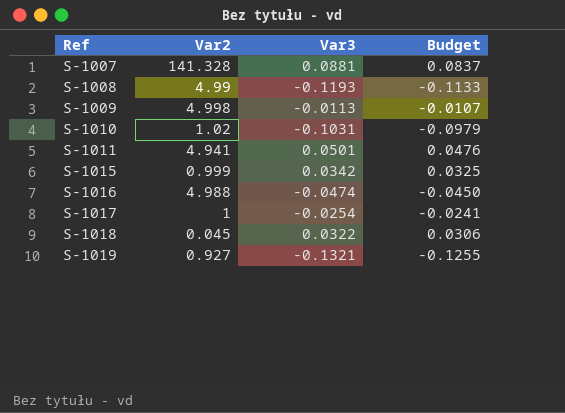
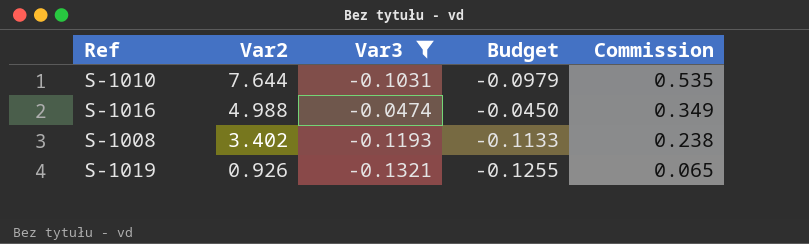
filter: none -> Var3 <= -0.0474
row order: Ref ascending -> Var2 descending
column Commission | formula: none -> [Var2] * 0.07
S-1010 | Var2: 1.02 -> 7.644
S-1008 | Var2: 4.99 -> 3.402
S-1019 | Var2: 0.927 -> 0.926

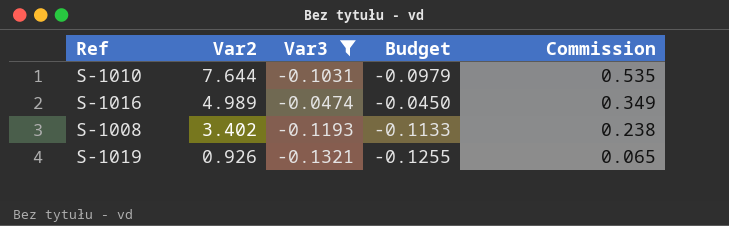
S-1016 | Var2: 4.988 -> 4.989

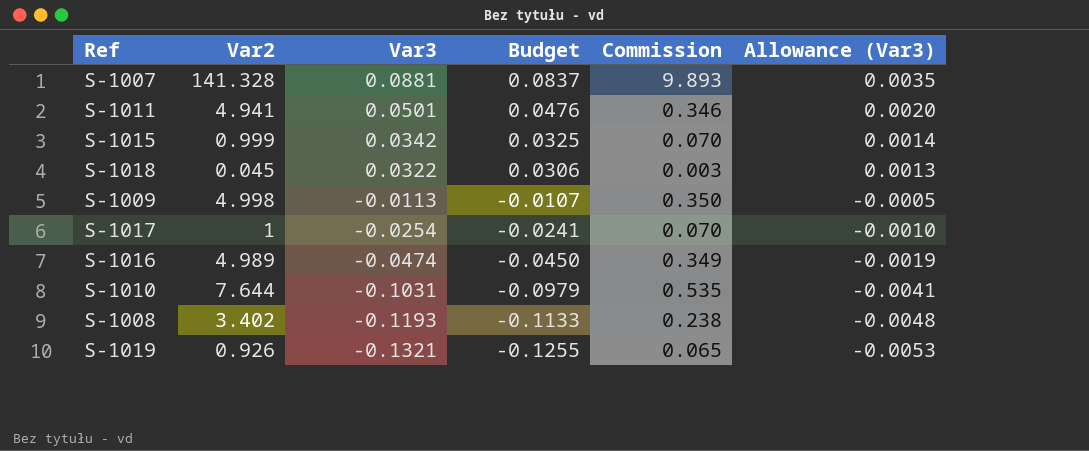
filter: Var3 <= -0.0474 -> none
row order: Var2 descending -> Var3 descending
column Allowance (Var3) | formula: none -> [Var3] * 0.04

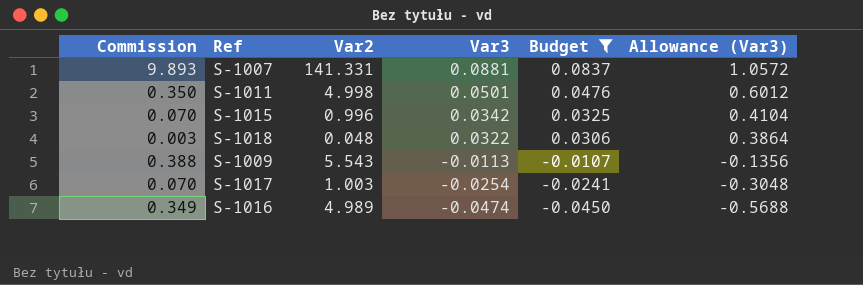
filter: none -> Budget >= -0.0450
column Commission | position: 5 -> 1
column Allowance (Var3) | formula: [Var3] * 0.04 -> [Var3] * 12
S-1007 | Var2: 141.328 -> 141.331
S-1011 | Commission: 0.346 -> 0.350
S-1011 | Var2: 4.941 -> 4.998
S-1015 | Var2: 0.999 -> 0.996
S-1018 | Var2: 0.045 -> 0.048
S-1009 | Commission: 0.350 -> 0.388
S-1009 | Var2: 4.998 -> 5.543
S-1017 | Var2: 1 -> 1.003

